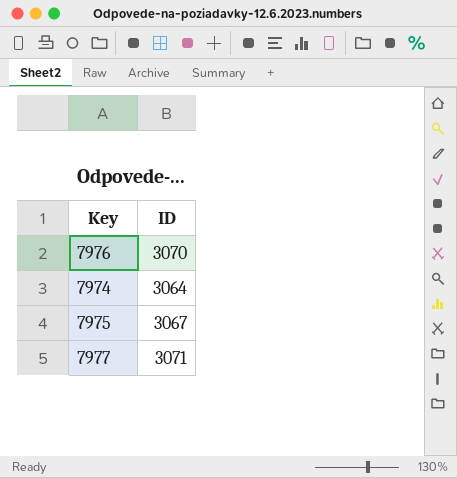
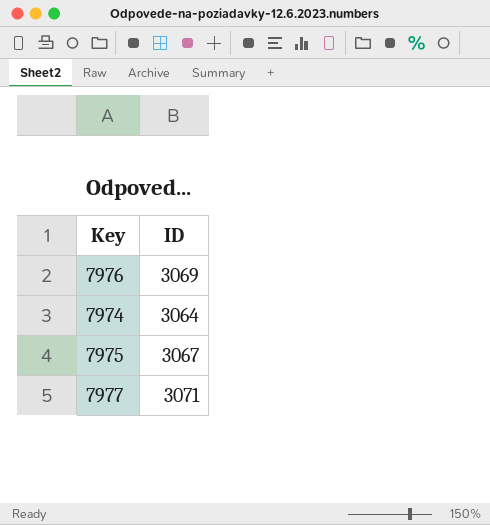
7976 | ID: 3070 -> 3069

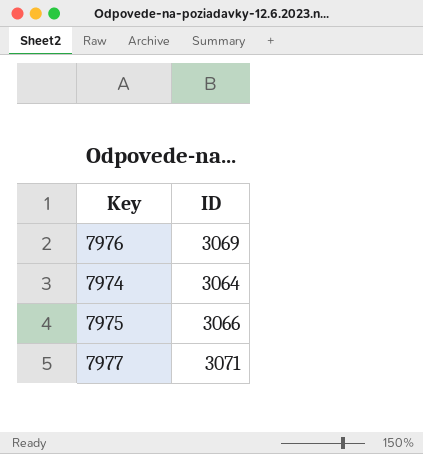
7975 | ID: 3067 -> 3066

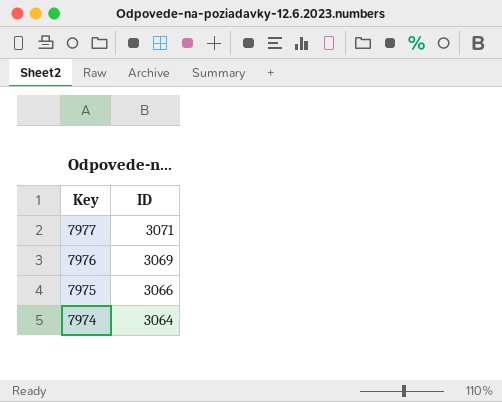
row order: none -> Key descending

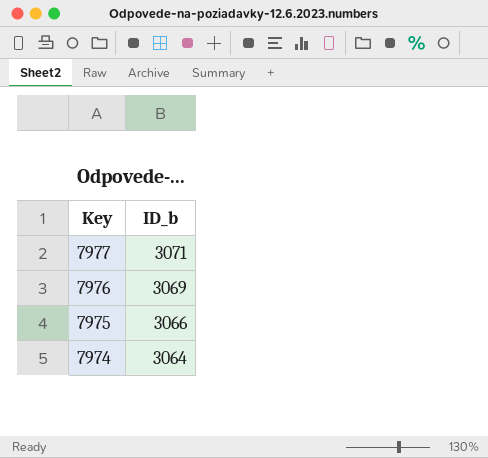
column name: ID -> ID_b

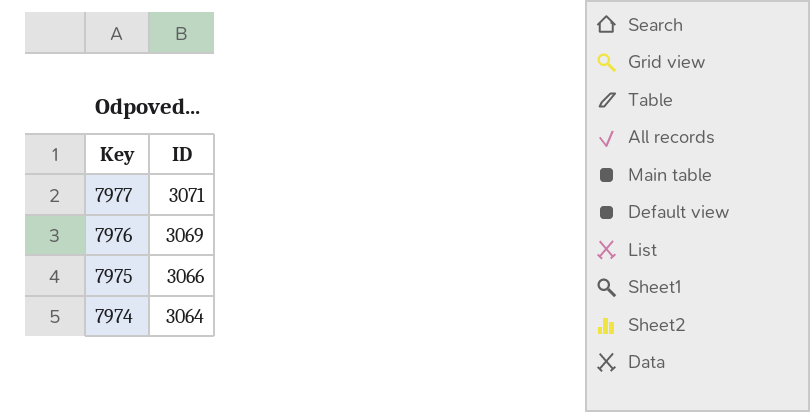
column name: ID_b -> ID

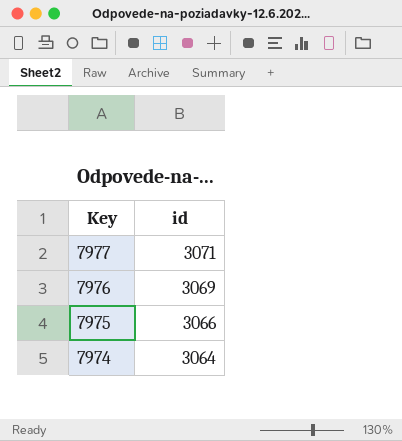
column name: ID -> id

